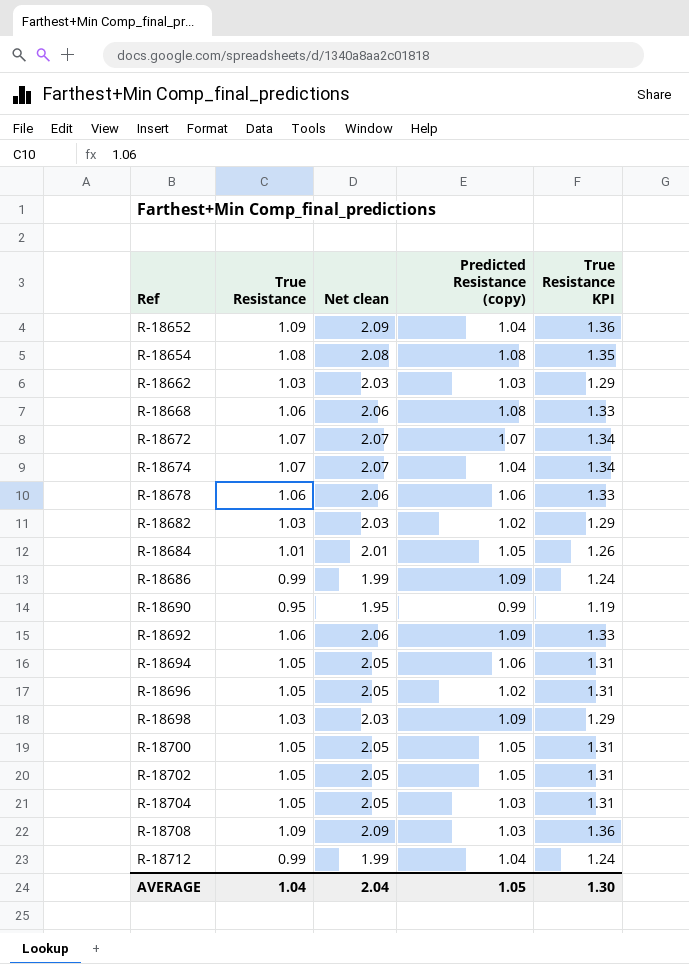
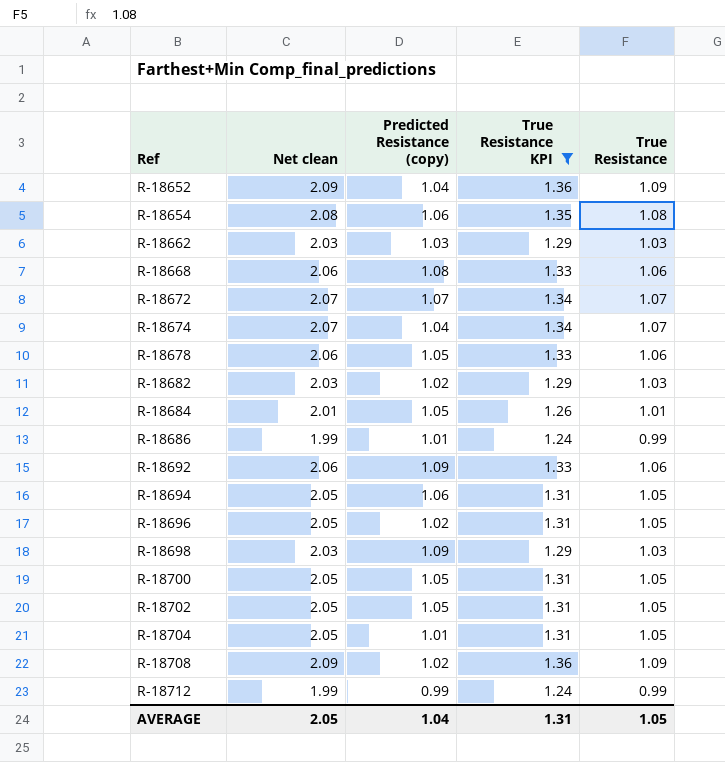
filter: none -> True Resistance KPI != 1.19
column True Resistance | position: 2 -> 5
R-18654 | Predicted Resistance (copy): 1.08 -> 1.06
R-18678 | Predicted Resistance (copy): 1.06 -> 1.05
R-18686 | Predicted Resistance (copy): 1.09 -> 1.01
R-18704 | Predicted Resistance (copy): 1.03 -> 1.01
R-18708 | Predicted Resistance (copy): 1.03 -> 1.02
R-18712 | Predicted Resistance (copy): 1.04 -> 0.99
AVERAGE | Net clean: 2.04 -> 2.05
AVERAGE | Predicted Resistance (copy): 1.05 -> 1.04
AVERAGE | True Resistance KPI: 1.30 -> 1.31
AVERAGE | True Resistance: 1.04 -> 1.05

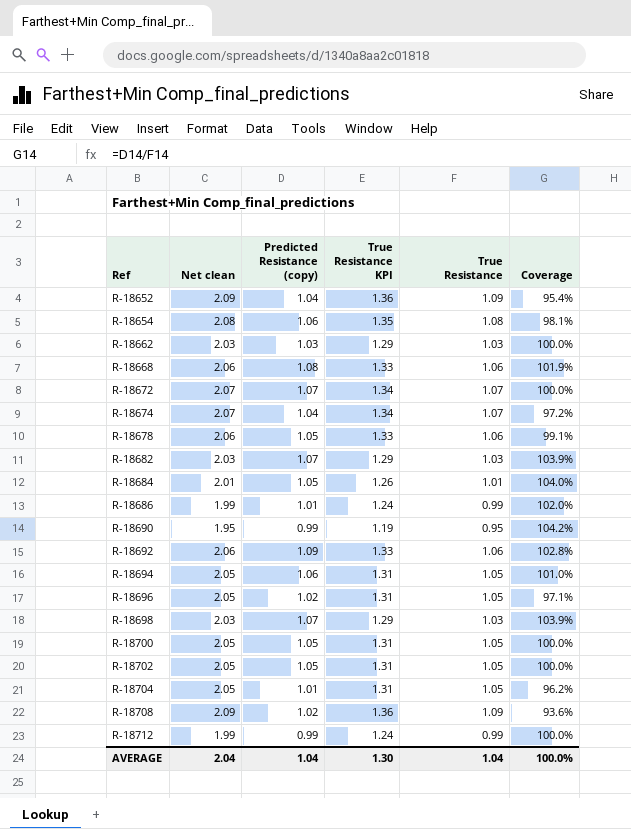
filter: True Resistance KPI != 1.19 -> none
column Coverage | formula: none -> [Predicted Resistance (copy)] / [True Resistance]
R-18682 | Predicted Resistance (copy): 1.02 -> 1.07
R-18698 | Predicted Resistance (copy): 1.09 -> 1.07
AVERAGE | Net clean: 2.05 -> 2.04
AVERAGE | True Resistance KPI: 1.31 -> 1.30
AVERAGE | True Resistance: 1.05 -> 1.04

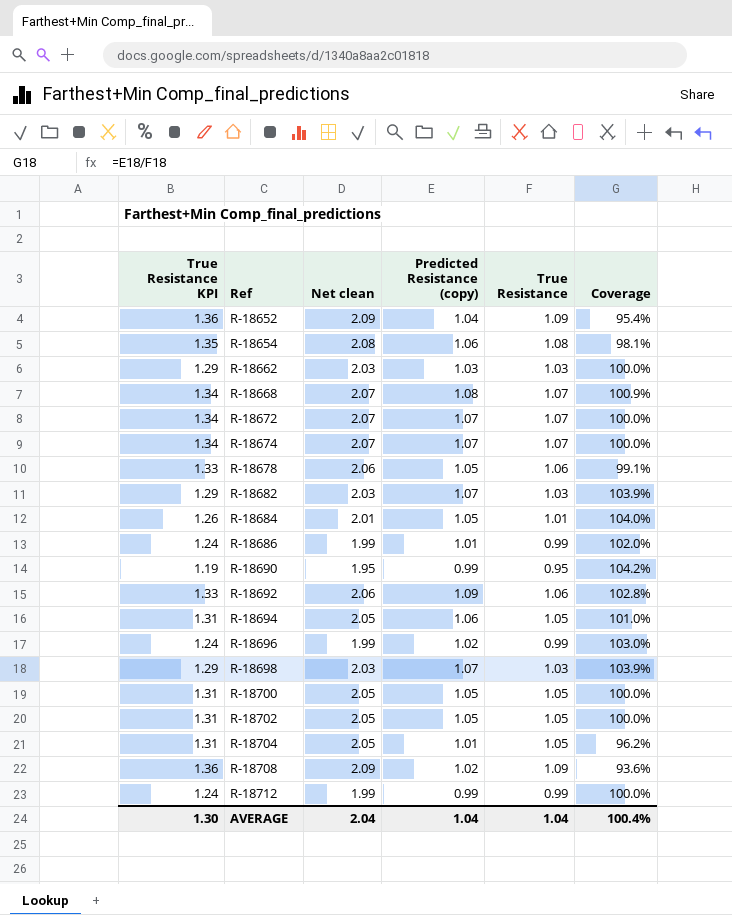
column True Resistance KPI | position: 4 -> 1
R-18668 | True Resistance KPI: 1.33 -> 1.34
R-18668 | Net clean: 2.06 -> 2.07
R-18668 | True Resistance: 1.06 -> 1.07
R-18668 | Coverage: 101.9% -> 100.9%
R-18674 | Predicted Resistance (copy): 1.04 -> 1.07
R-18674 | Coverage: 97.2% -> 100.0%
R-18696 | True Resistance KPI: 1.31 -> 1.24
R-18696 | Net clean: 2.05 -> 1.99
R-18696 | True Resistance: 1.05 -> 0.99
R-18696 | Coverage: 97.1% -> 103.0%
AVERAGE | Coverage: 100.0% -> 100.4%

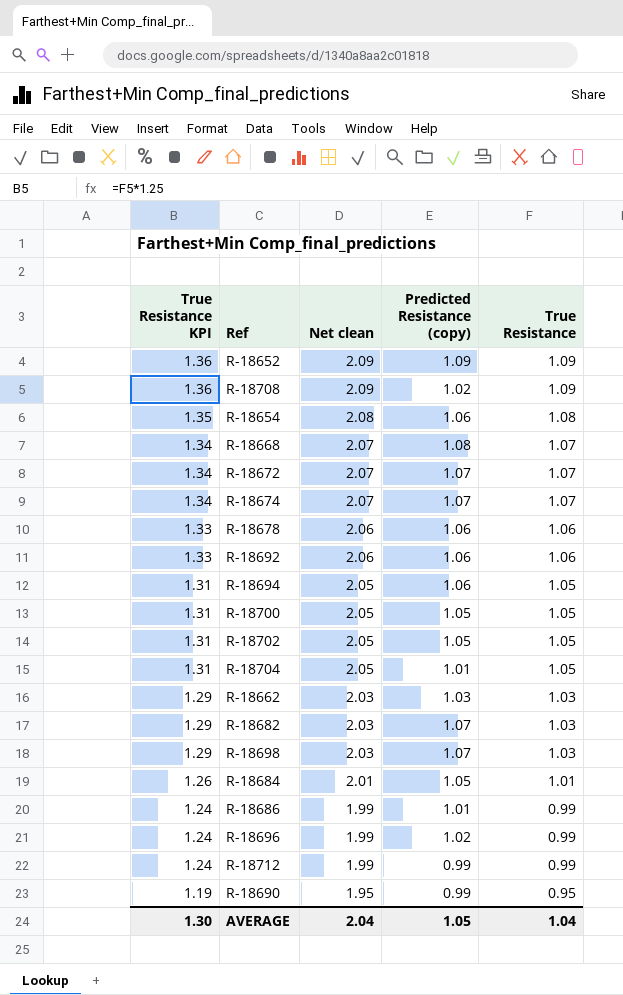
row order: Ref ascending -> True Resistance KPI descending
column Coverage | formula: [Predicted Resistance (copy)] / [True Resistance] -> none
R-18652 | Predicted Resistance (copy): 1.04 -> 1.09
R-18678 | Predicted Resistance (copy): 1.05 -> 1.06
R-18692 | Predicted Resistance (copy): 1.09 -> 1.06
AVERAGE | Predicted Resistance (copy): 1.04 -> 1.05

